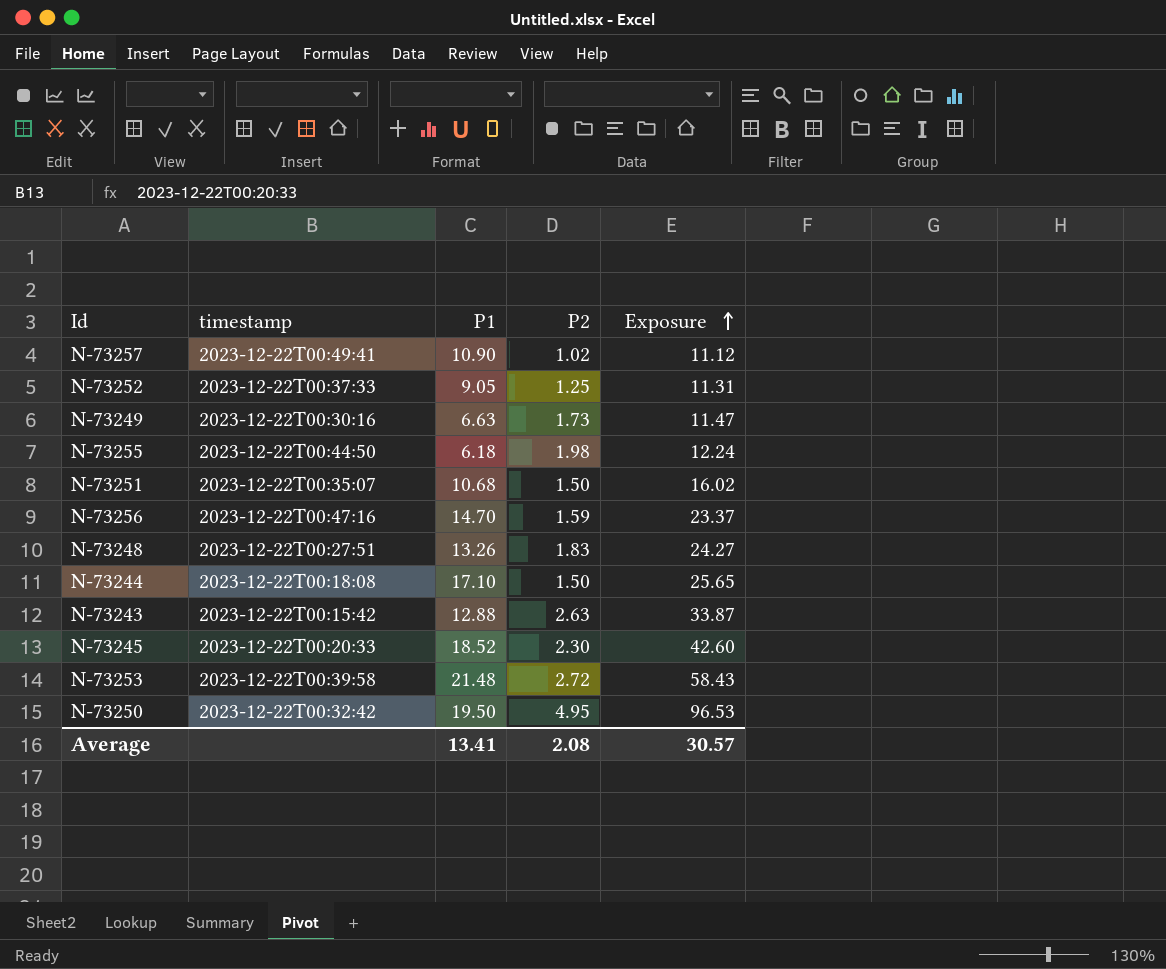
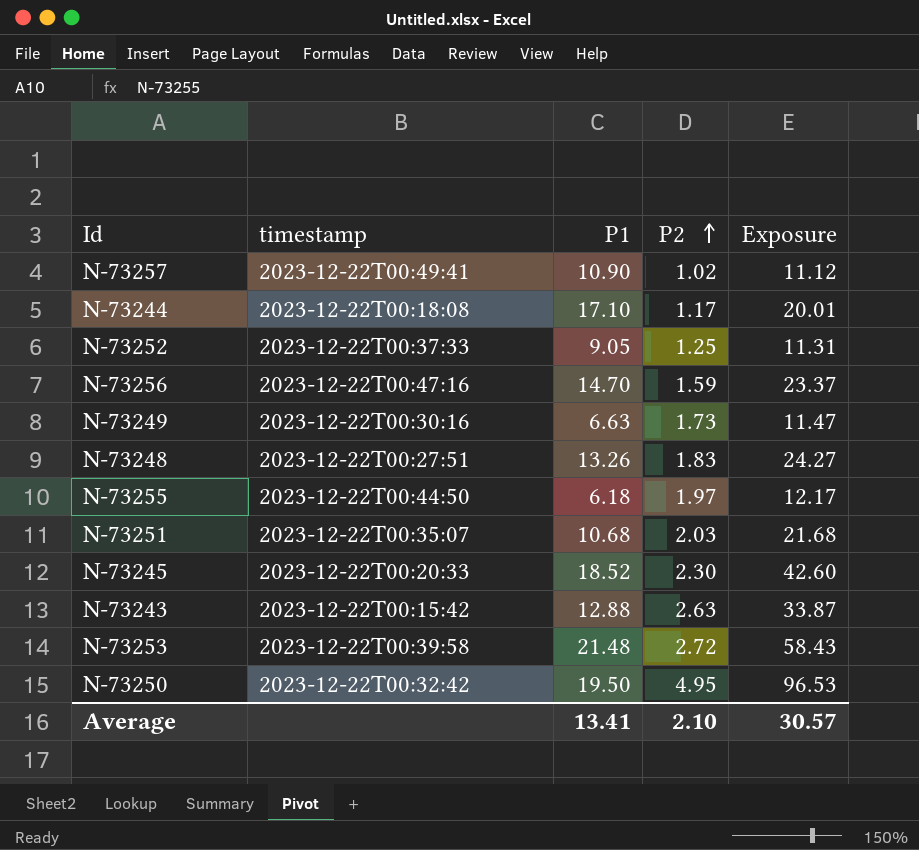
row order: Exposure ascending -> P2 ascending
N-73244 | P2: 1.50 -> 1.17
N-73244 | Exposure: 25.65 -> 20.01
N-73255 | P2: 1.98 -> 1.97
N-73255 | Exposure: 12.24 -> 12.17
N-73251 | P2: 1.50 -> 2.03
N-73251 | Exposure: 16.02 -> 21.68
Average | P2: 2.08 -> 2.10

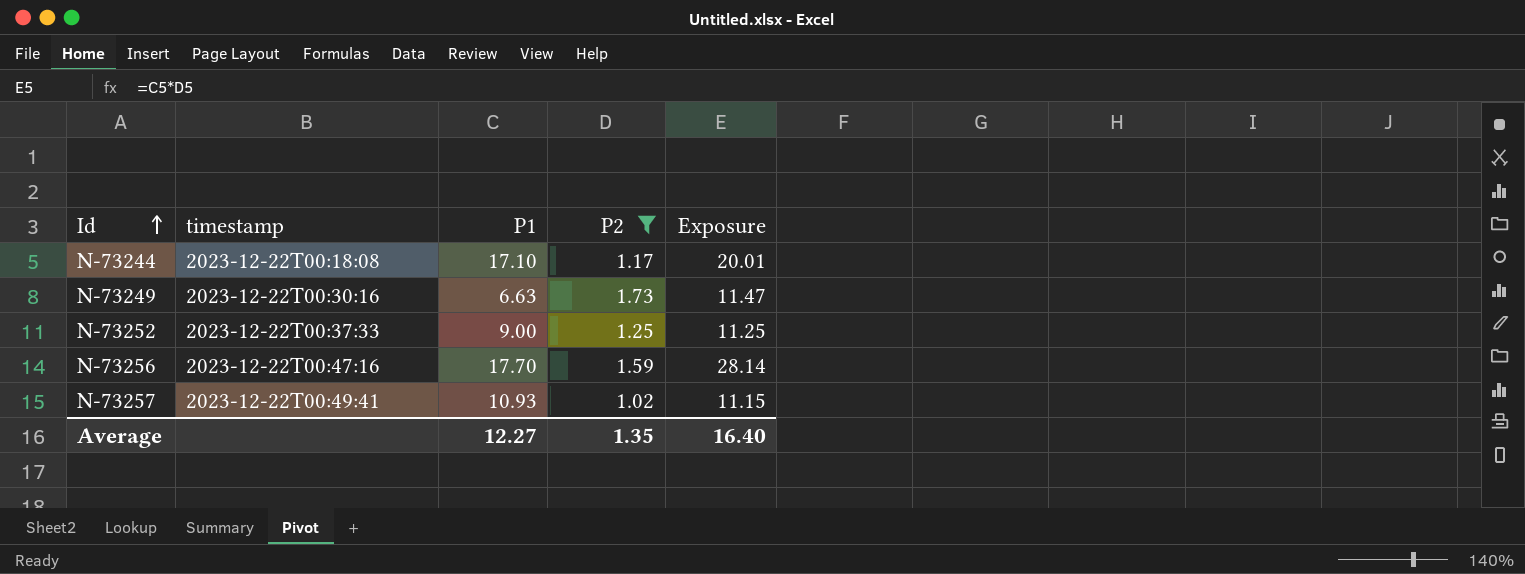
filter: none -> P2 <= 1.73
row order: P2 ascending -> Id ascending
N-73252 | P1: 9.05 -> 9.00
N-73252 | Exposure: 11.31 -> 11.25
N-73256 | P1: 14.70 -> 17.70
N-73256 | Exposure: 23.37 -> 28.14
N-73257 | P1: 10.90 -> 10.93
N-73257 | Exposure: 11.12 -> 11.15
Average | P1: 13.41 -> 12.27
Average | P2: 2.10 -> 1.35
Average | Exposure: 30.57 -> 16.40

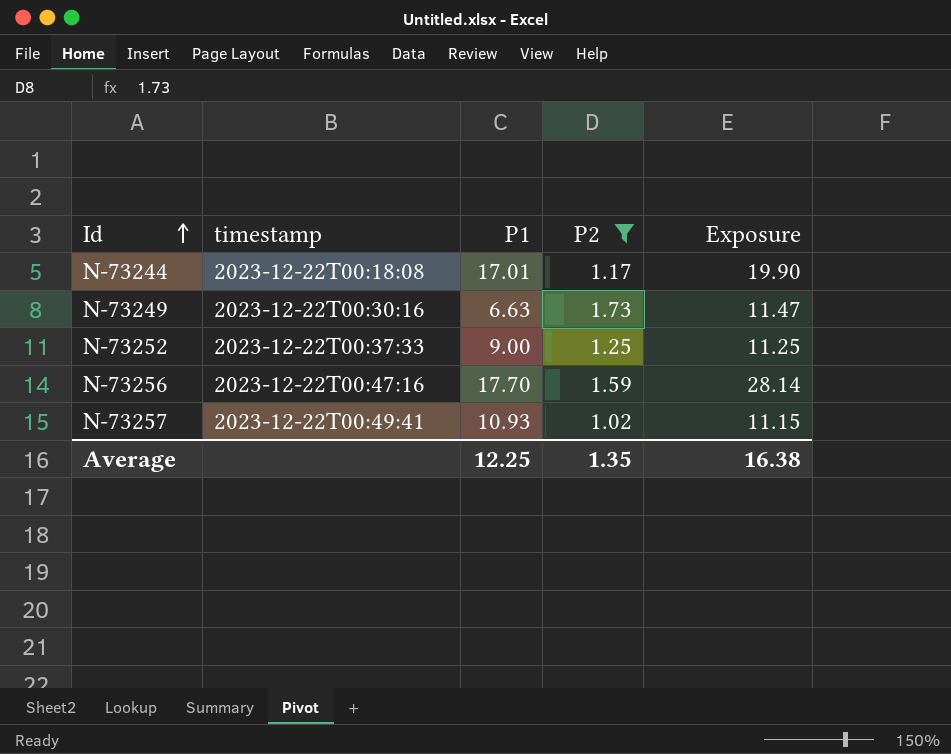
N-73244 | P1: 17.10 -> 17.01
N-73244 | Exposure: 20.01 -> 19.90
Average | P1: 12.27 -> 12.25
Average | Exposure: 16.40 -> 16.38

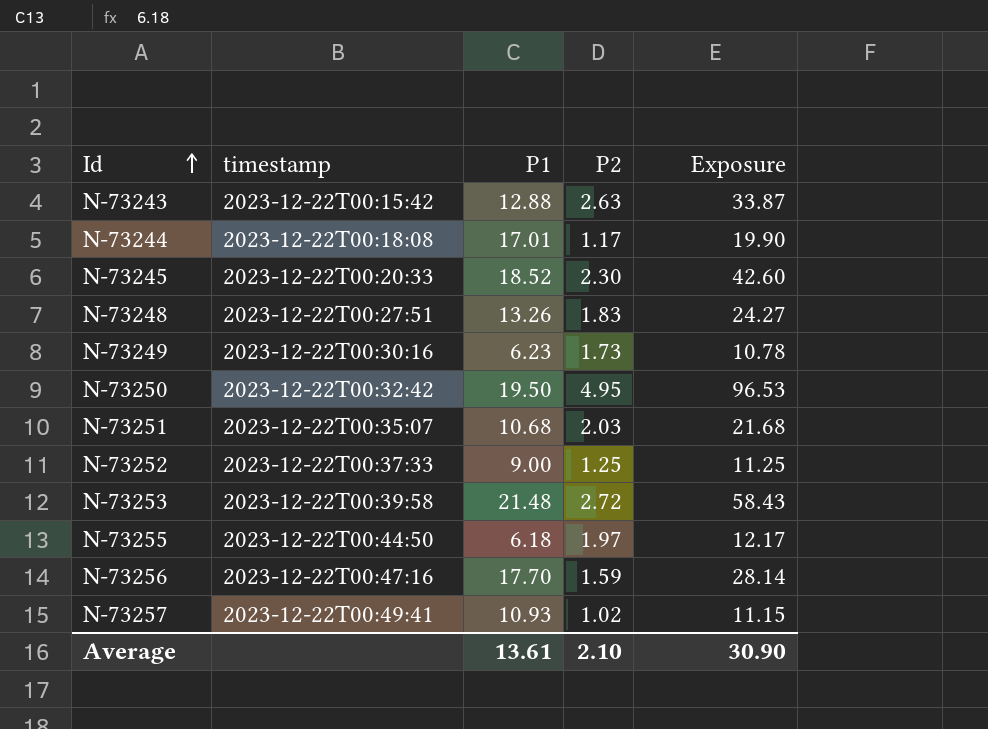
filter: P2 <= 1.73 -> none
N-73249 | P1: 6.63 -> 6.23
N-73249 | Exposure: 11.47 -> 10.78
Average | P1: 12.25 -> 13.61
Average | P2: 1.35 -> 2.10
Average | Exposure: 16.38 -> 30.90

